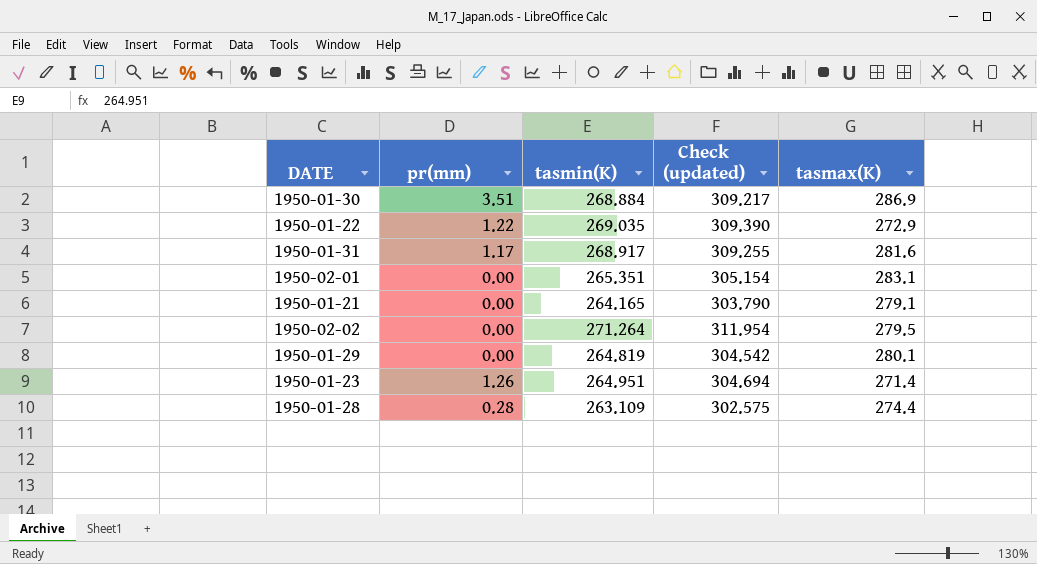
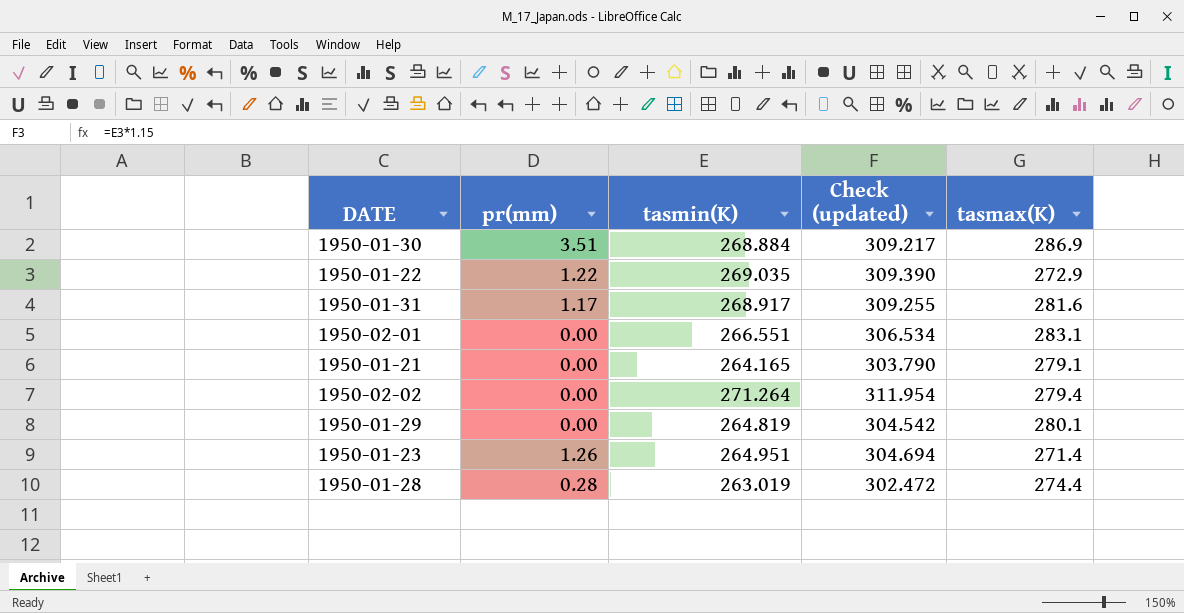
1950-02-01 | tasmin(K): 265.351 -> 266.551
1950-02-01 | Check (updated): 305.154 -> 306.534
1950-02-02 | tasmax(K): 279.5 -> 279.4
1950-01-28 | tasmin(K): 263.109 -> 263.019
1950-01-28 | Check (updated): 302.575 -> 302.472

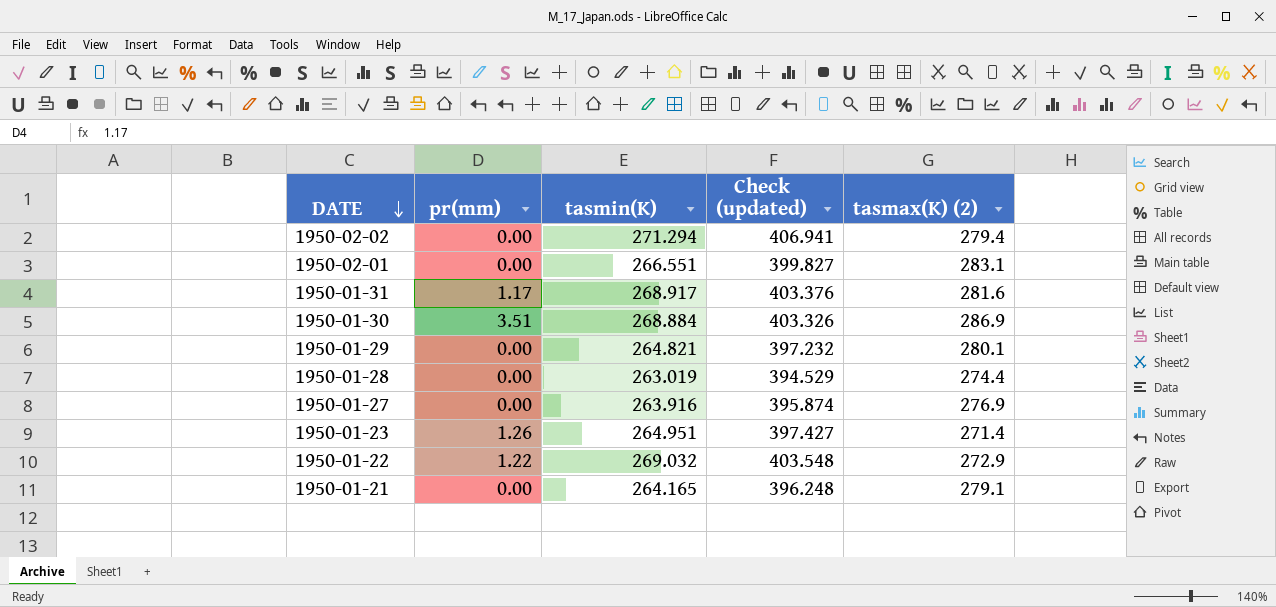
row order: none -> DATE descending
column Check (updated) | formula: [tasmin(K)] * 1.15 -> [tasmin(K)] * 1.5
column name: tasmax(K) -> tasmax(K) (2)
1950-02-02 | tasmin(K): 271.264 -> 271.294
1950-01-29 | tasmin(K): 264.819 -> 264.821
1950-01-28 | pr(mm): 0.28 -> 0.00
row 1950-01-27: none -> 0.00 | 263.916 | 395.874 | 276.9
1950-01-22 | tasmin(K): 269.035 -> 269.032

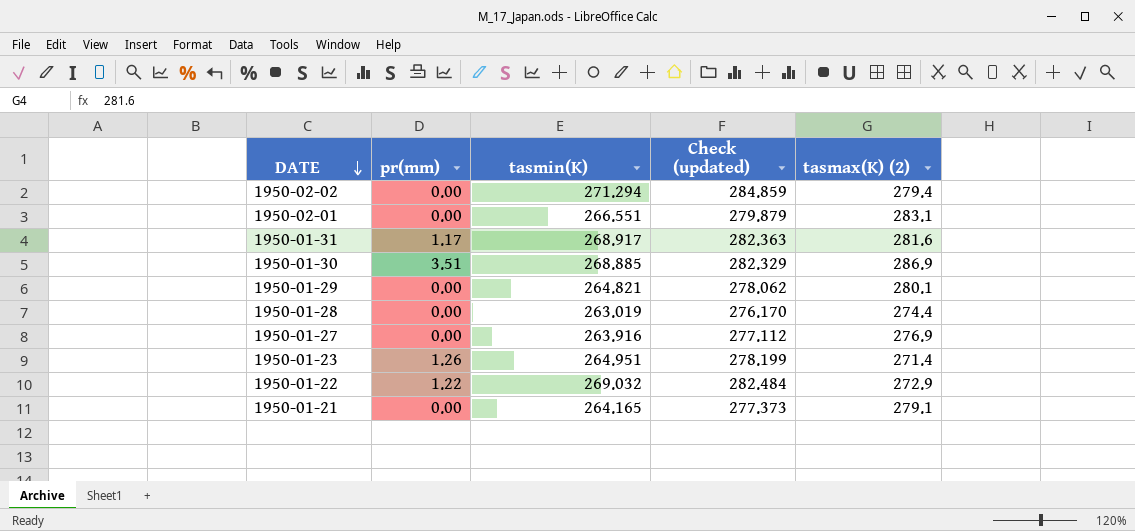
column Check (updated) | formula: [tasmin(K)] * 1.5 -> [tasmin(K)] * 1.05
1950-01-30 | tasmin(K): 268.884 -> 268.885

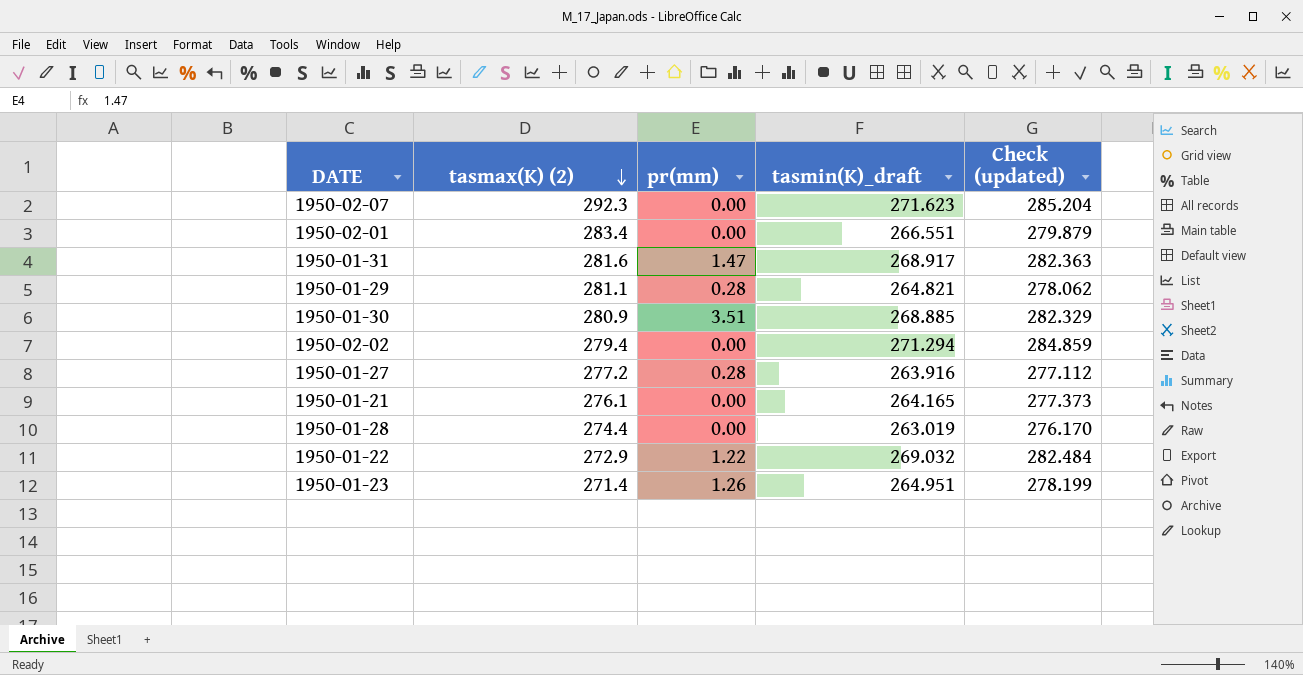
row order: DATE descending -> tasmax(K) (2) descending
column tasmax(K) (2) | position: 5 -> 2
column name: tasmin(K) -> tasmin(K)_draft
row 1950-02-07: none -> 292.3 | 0.00 | 271.623 | 285.204
1950-02-01 | tasmax(K) (2): 283.1 -> 283.4
1950-01-31 | pr(mm): 1.17 -> 1.47
1950-01-29 | tasmax(K) (2): 280.1 -> 281.1
1950-01-29 | pr(mm): 0.00 -> 0.28
1950-01-30 | tasmax(K) (2): 286.9 -> 280.9
1950-01-27 | tasmax(K) (2): 276.9 -> 277.2
1950-01-27 | pr(mm): 0.00 -> 0.28
1950-01-21 | tasmax(K) (2): 279.1 -> 276.1

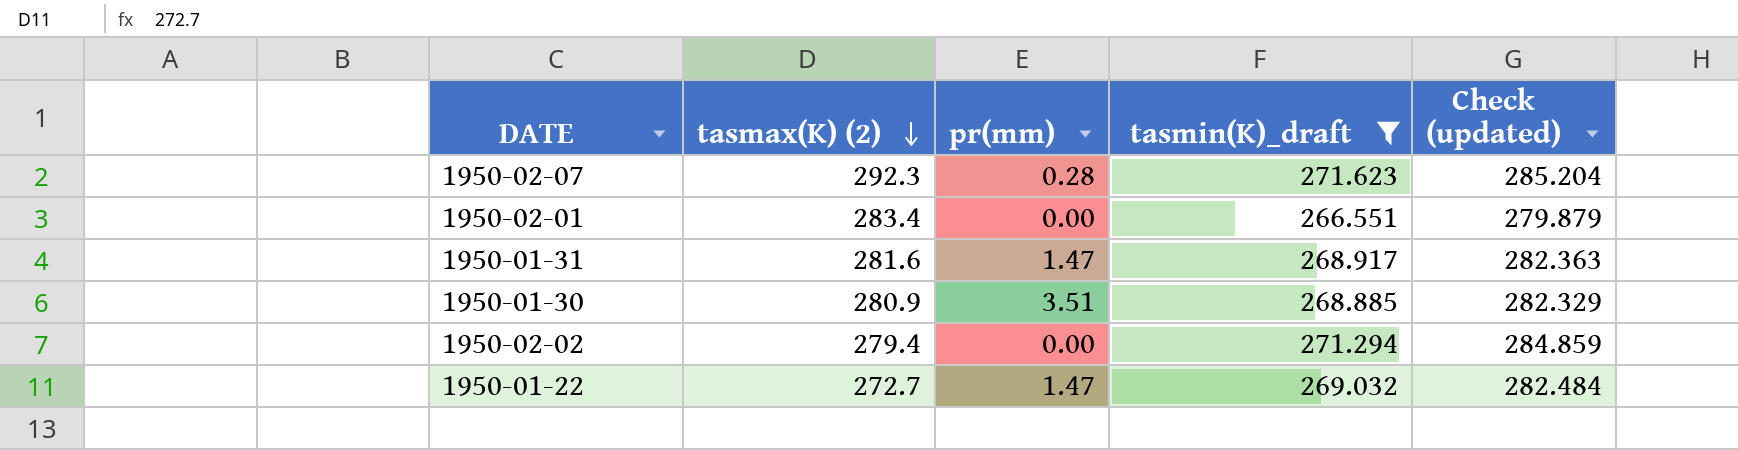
filter: none -> tasmin(K)_draft >= 266.551
1950-02-07 | pr(mm): 0.00 -> 0.28
1950-01-22 | tasmax(K) (2): 272.9 -> 272.7
1950-01-22 | pr(mm): 1.22 -> 1.47

